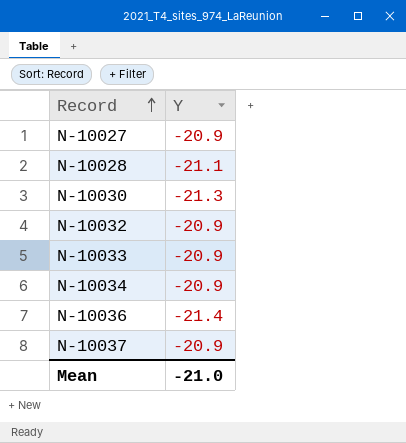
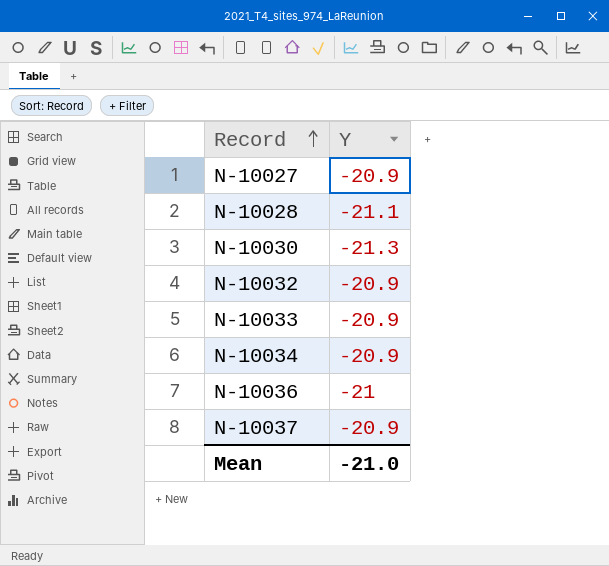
N-10036 | Y: -21.4 -> -21

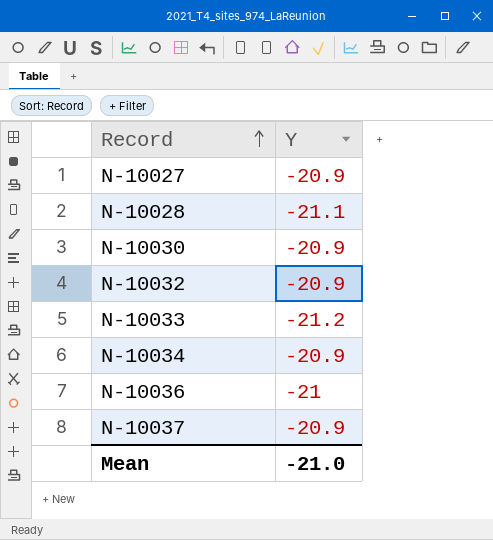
N-10030 | Y: -21.3 -> -20.9
N-10033 | Y: -20.9 -> -21.2

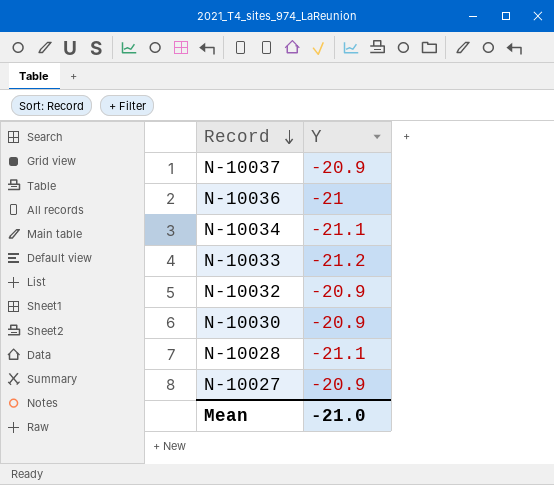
row order: Record ascending -> Record descending
N-10034 | Y: -20.9 -> -21.1

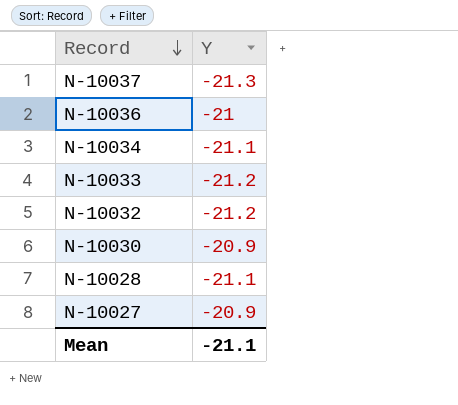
N-10037 | Y: -20.9 -> -21.3
N-10032 | Y: -20.9 -> -21.2
Mean | Y: -21.0 -> -21.1

